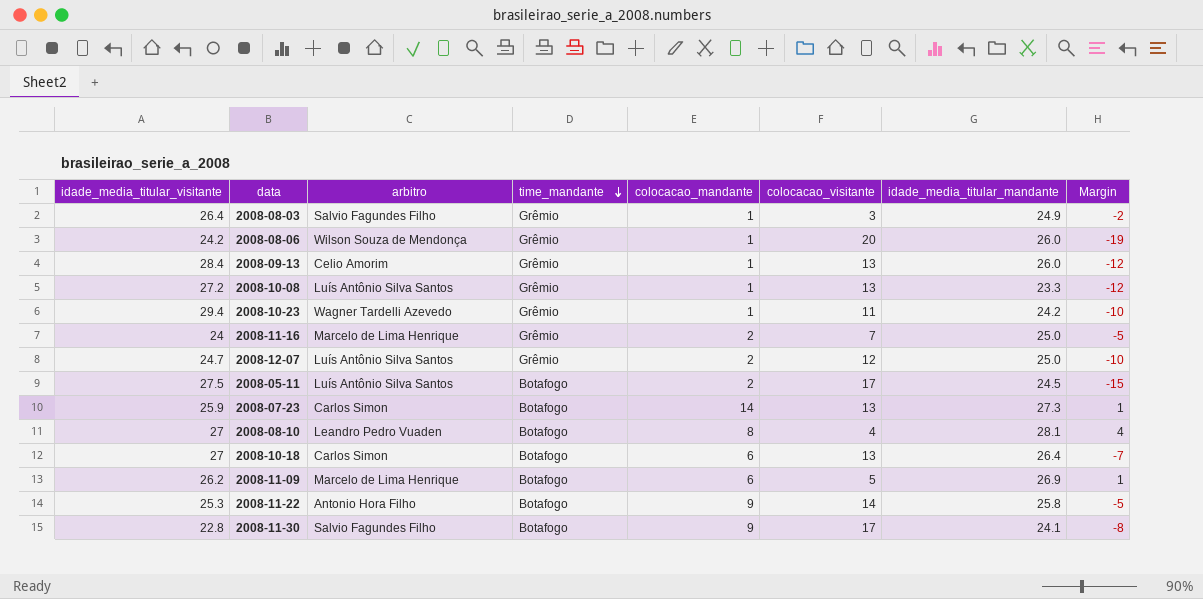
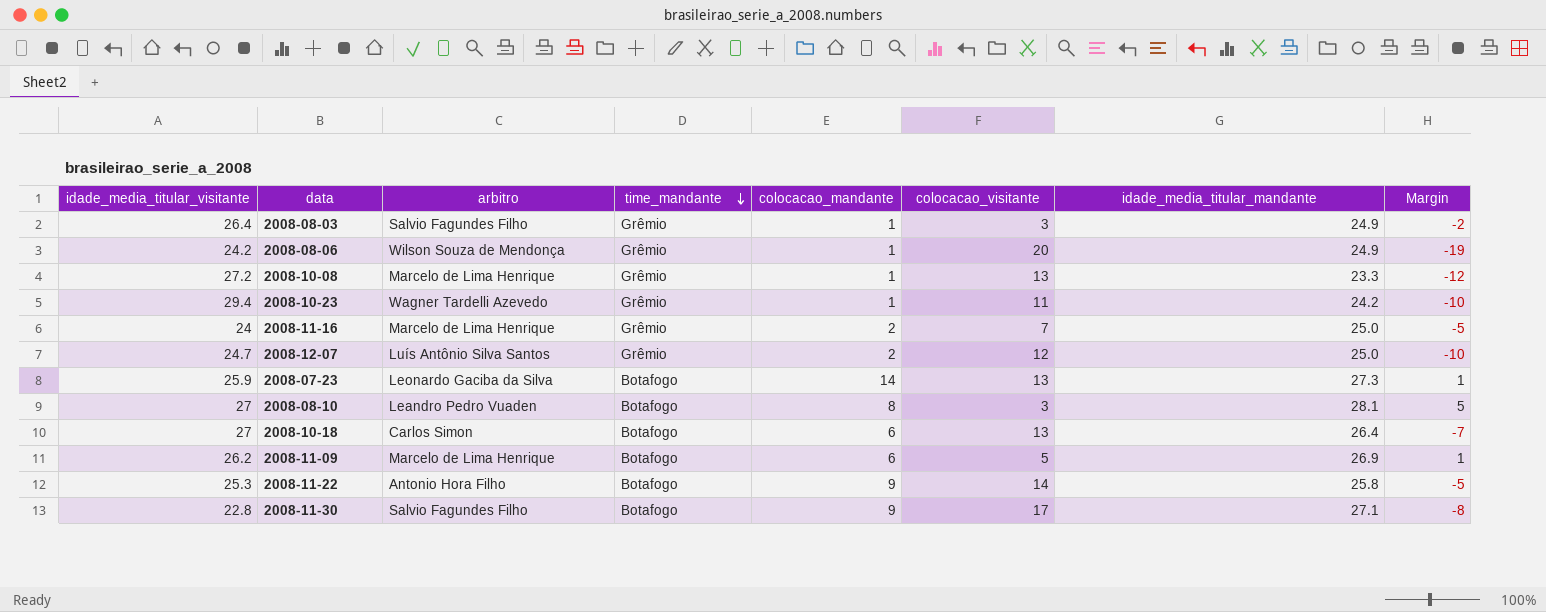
row 2008-09-13: 28.4 | Celio Amorim | Grêmio | 1 | 13 | 26.0 | -12 -> none
row 2008-05-11: 27.5 | Luís Antônio Silva Santos | Botafogo | 2 | 17 | 24.5 | -15 -> none
2008-08-06 | idade_media_titular_mandante: 26.0 -> 24.9
2008-10-08 | arbitro: Luís Antônio Silva Santos -> Marcelo de Lima Henrique
2008-07-23 | arbitro: Carlos Simon -> Leonardo Gaciba da Silva
2008-08-10 | colocacao_visitante: 4 -> 3
2008-08-10 | Margin: 4 -> 5
2008-11-30 | idade_media_titular_mandante: 24.1 -> 27.1

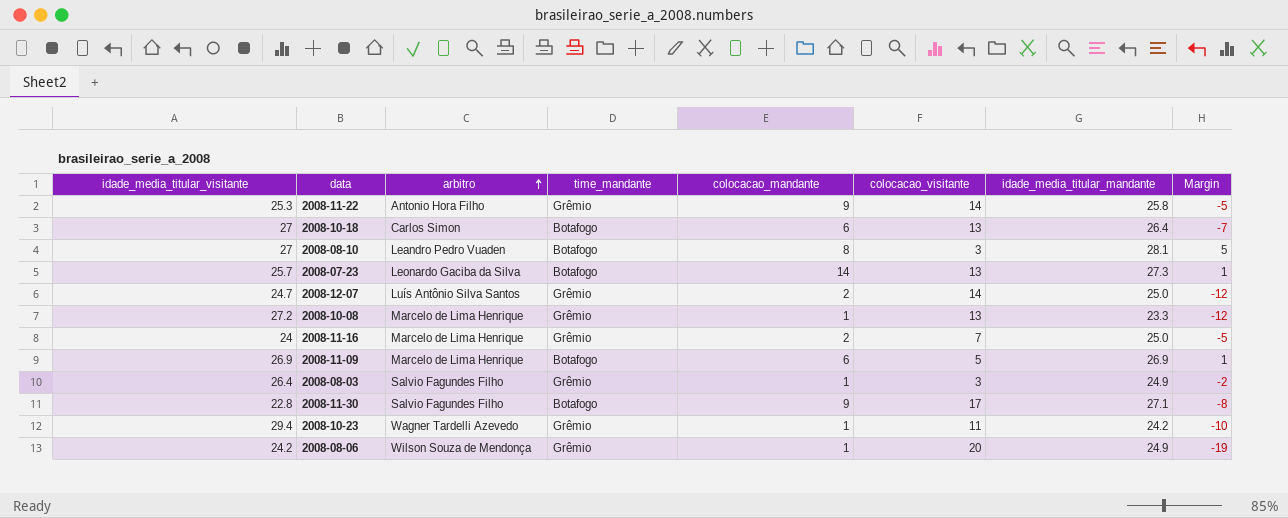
row order: time_mandante descending -> arbitro ascending
2008-11-22 | time_mandante: Botafogo -> Grêmio
2008-07-23 | idade_media_titular_visitante: 25.9 -> 25.7
2008-12-07 | colocacao_visitante: 12 -> 14
2008-12-07 | Margin: -10 -> -12
2008-11-09 | idade_media_titular_visitante: 26.2 -> 26.9

